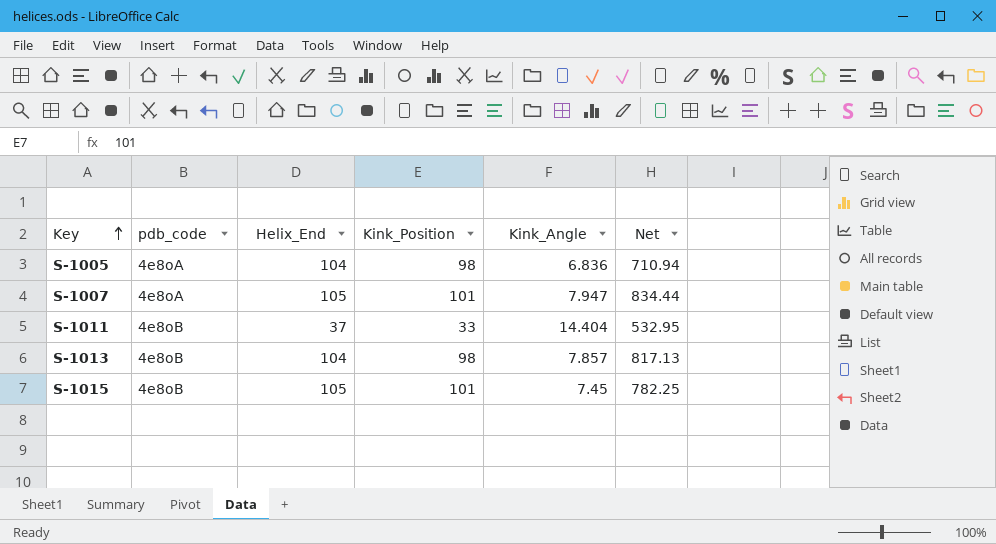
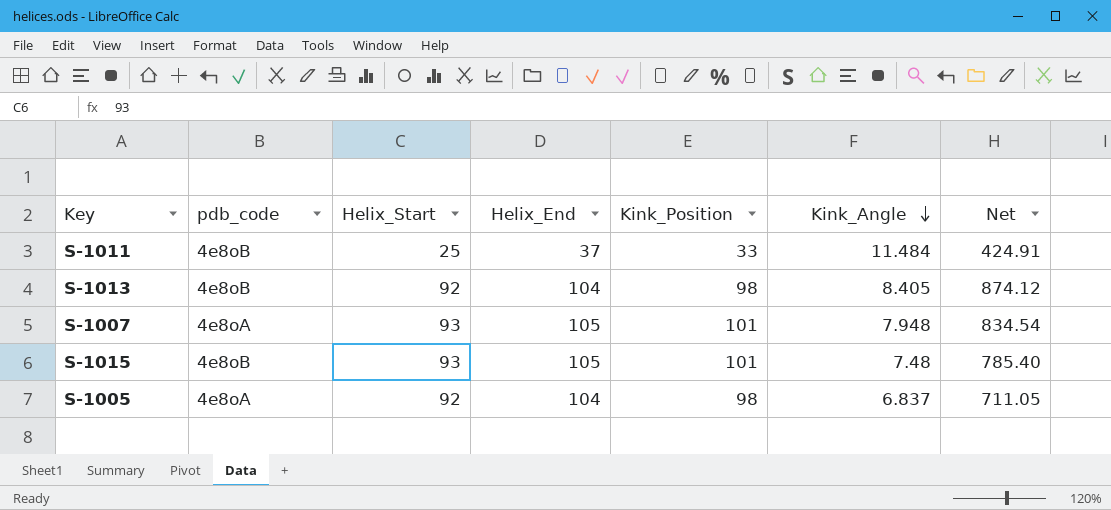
row order: Key ascending -> Kink_Angle descending
column Helix_Start | position: none -> 3
S-1011 | Kink_Angle: 14.404 -> 11.484
S-1011 | Net: 532.95 -> 424.91
S-1013 | Kink_Angle: 7.857 -> 8.405
S-1013 | Net: 817.13 -> 874.12
S-1007 | Kink_Angle: 7.947 -> 7.948
S-1007 | Net: 834.44 -> 834.54
S-1015 | Kink_Angle: 7.45 -> 7.48
S-1015 | Net: 782.25 -> 785.40
S-1005 | Kink_Angle: 6.836 -> 6.837
S-1005 | Net: 710.94 -> 711.05

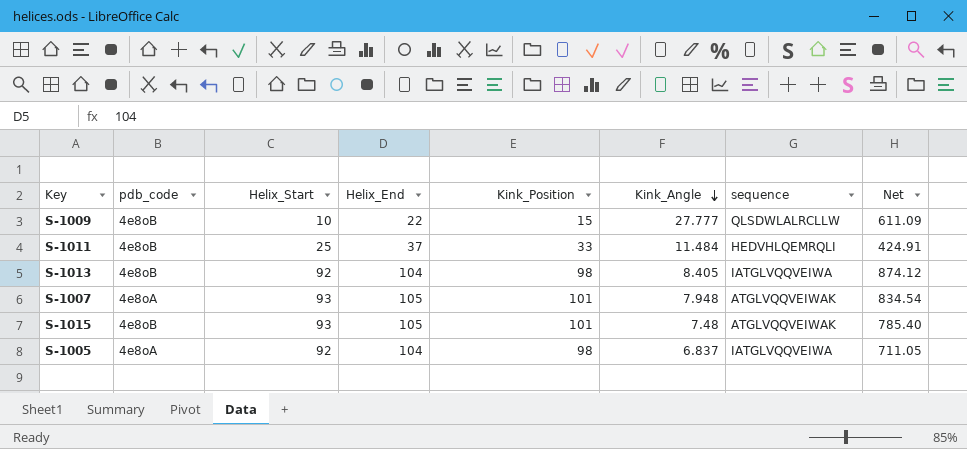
column sequence | position: none -> 7
row S-1009: none -> 4e8oB | 10 | 22 | 15 | 27.777 | QLSDWLALRCLLW | 611.09

